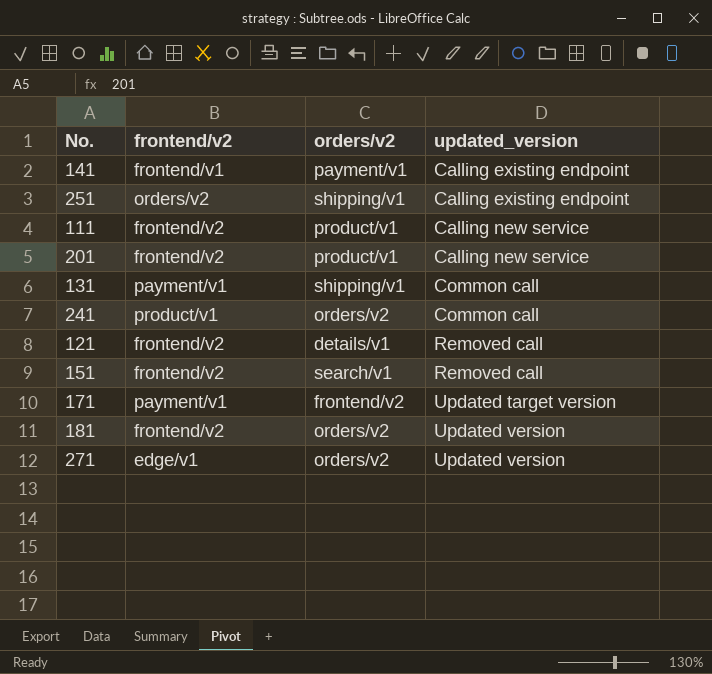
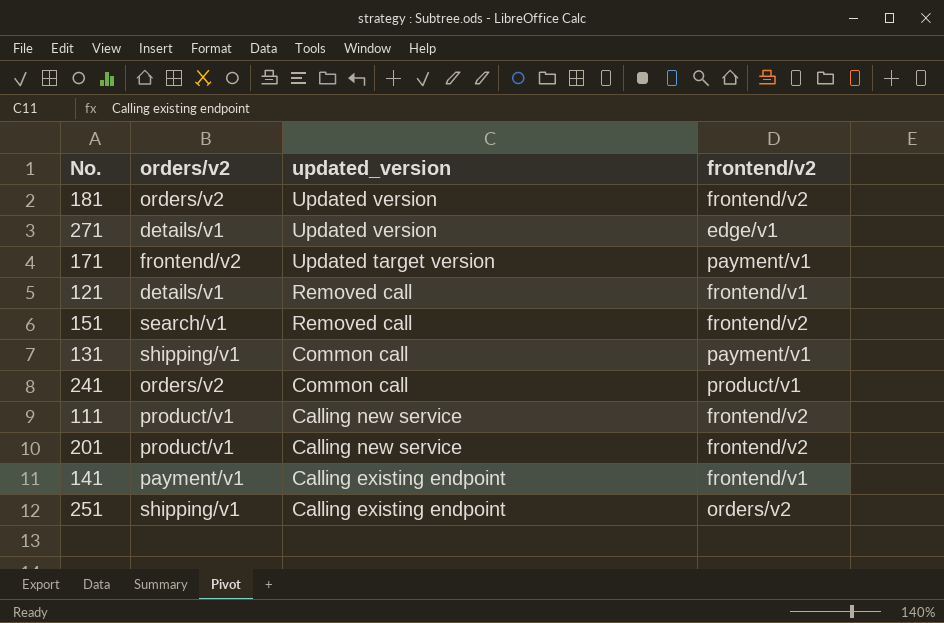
row order: updated_version ascending -> updated_version descending
column frontend/v2 | position: 2 -> 4
271 | orders/v2: orders/v2 -> details/v1
121 | frontend/v2: frontend/v2 -> frontend/v1

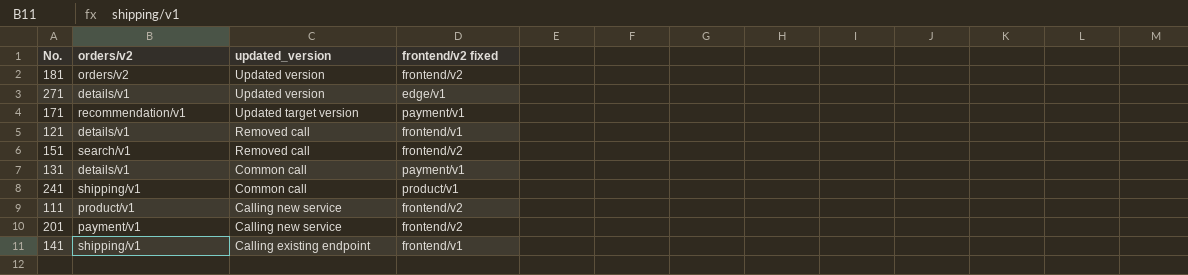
column name: frontend/v2 -> frontend/v2 fixed
row 251: shipping/v1 | Calling existing endpoint | orders/v2 -> none
171 | orders/v2: frontend/v2 -> recommendation/v1
131 | orders/v2: shipping/v1 -> details/v1
241 | orders/v2: orders/v2 -> shipping/v1
201 | orders/v2: product/v1 -> payment/v1
141 | orders/v2: payment/v1 -> shipping/v1

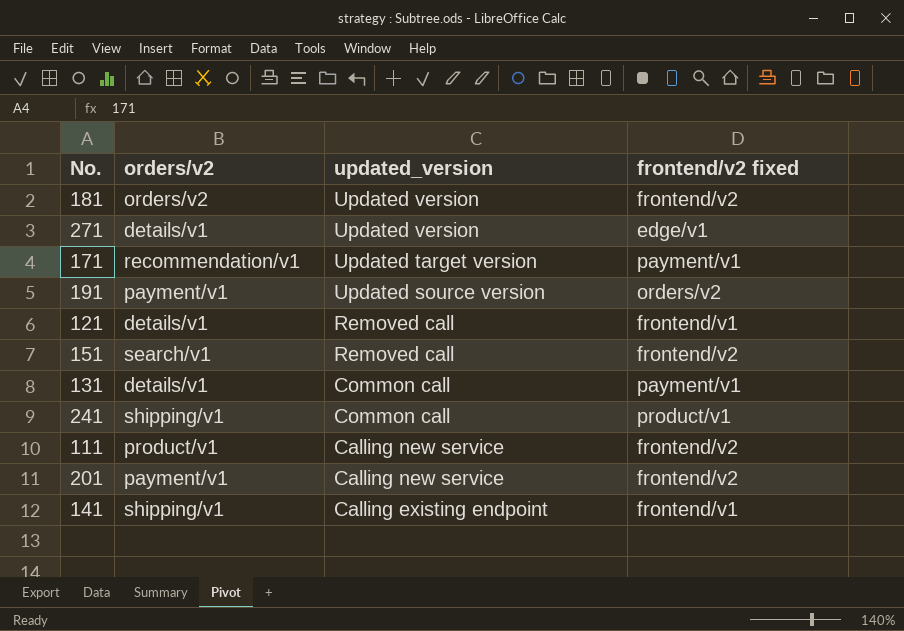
row 191: none -> payment/v1 | Updated source version | orders/v2

